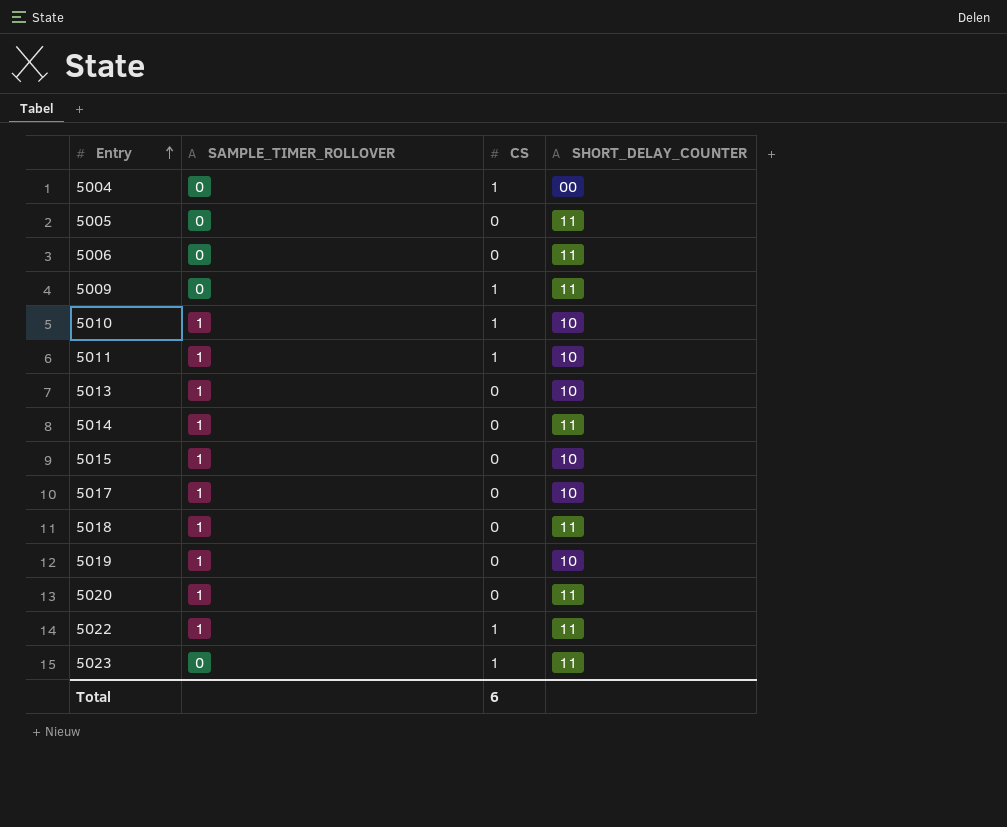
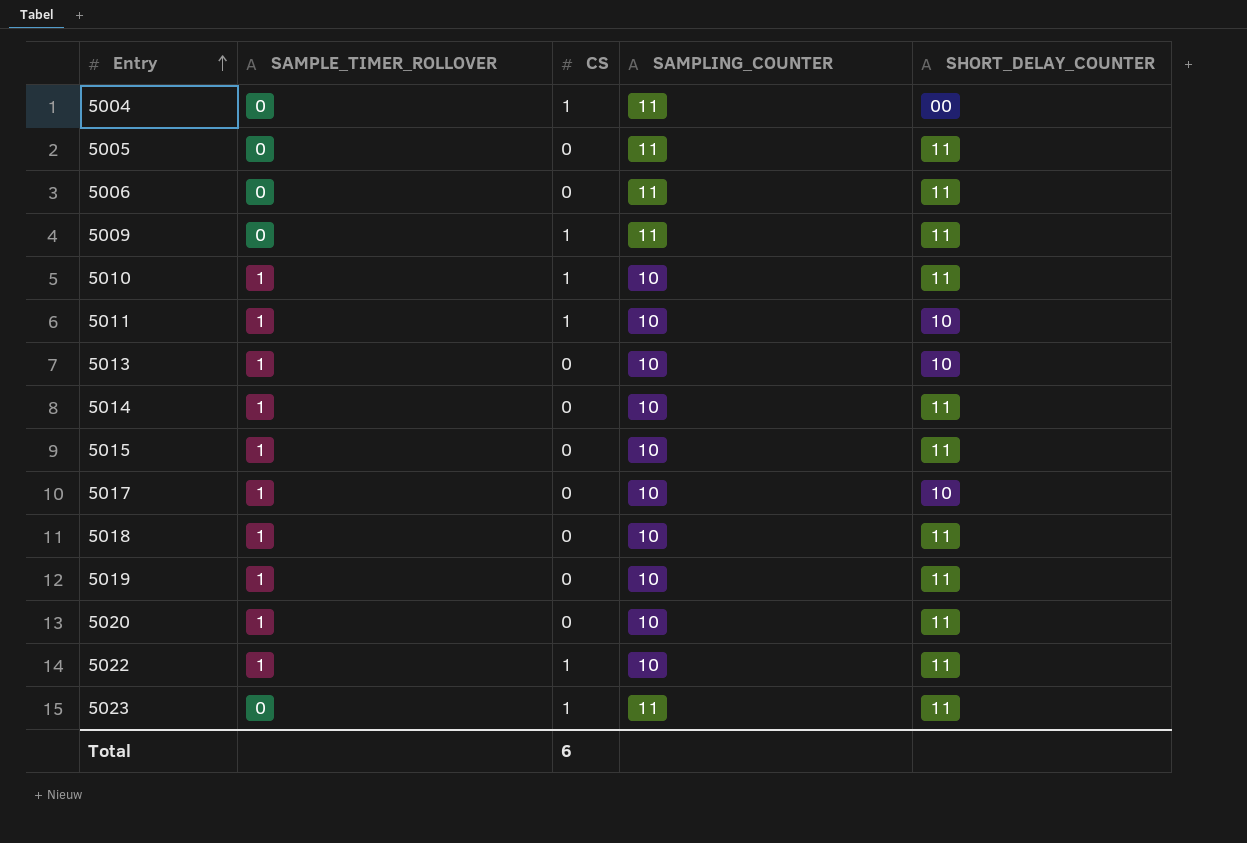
column SAMPLING_COUNTER | position: none -> 4
5010 | SHORT_DELAY_COUNTER: 10 -> 11
5015 | SHORT_DELAY_COUNTER: 10 -> 11
5019 | SHORT_DELAY_COUNTER: 10 -> 11

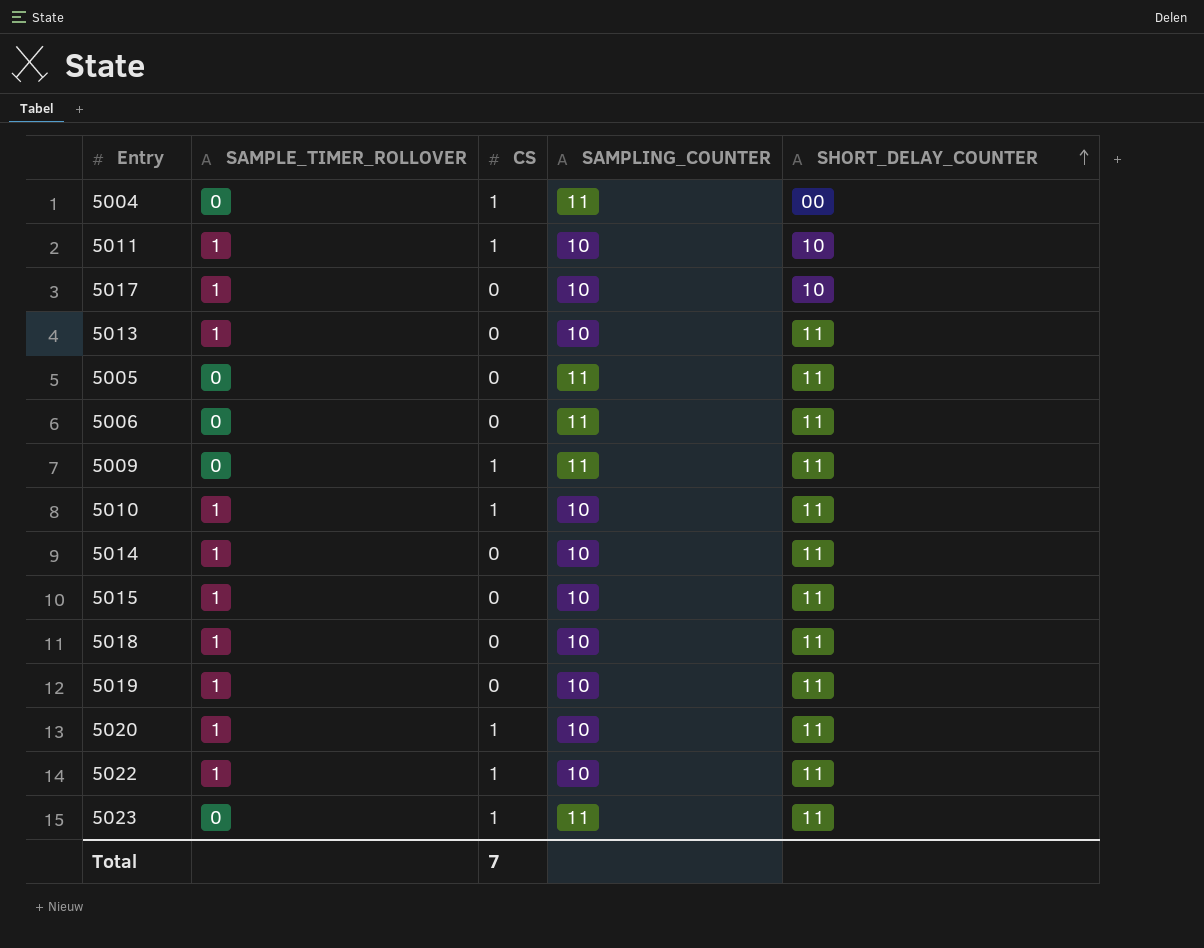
row order: Entry ascending -> SHORT_DELAY_COUNTER ascending
5013 | SHORT_DELAY_COUNTER: 10 -> 11
5020 | CS: 0 -> 1
Total | CS: 6 -> 7

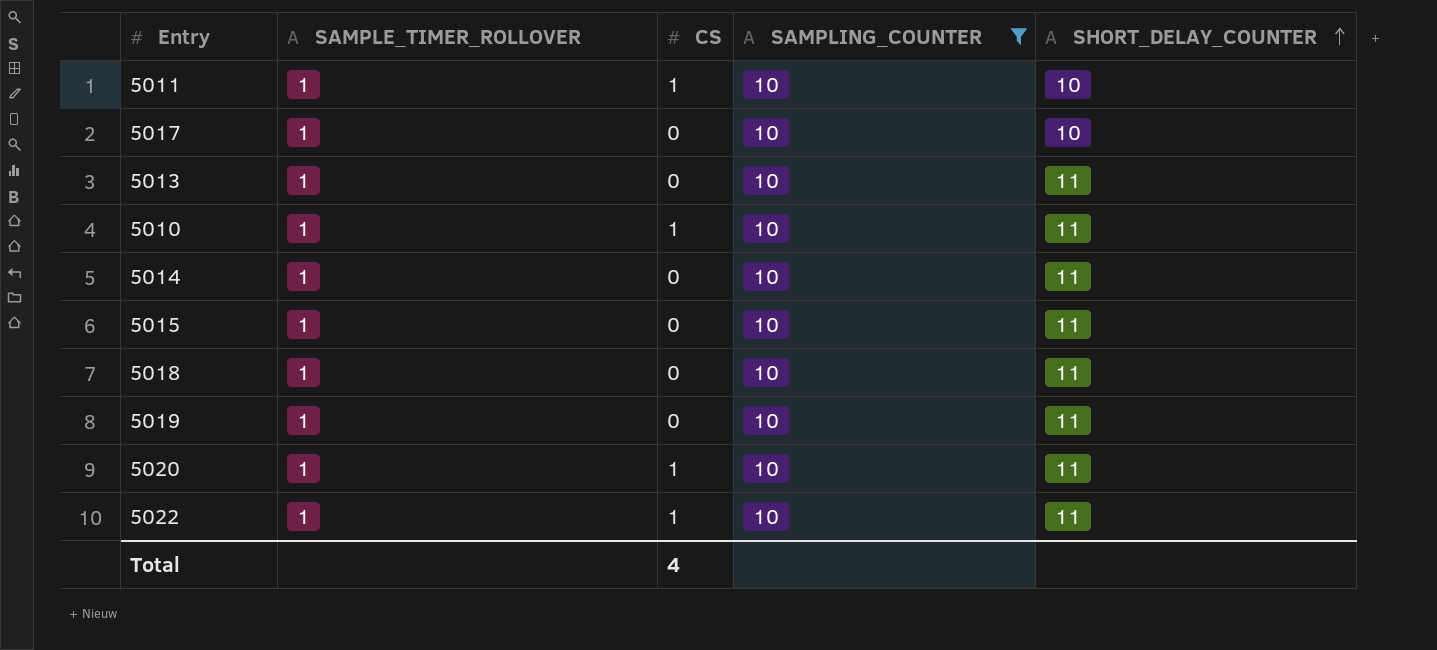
filter: none -> SAMPLING_COUNTER = 10
Total | CS: 7 -> 4

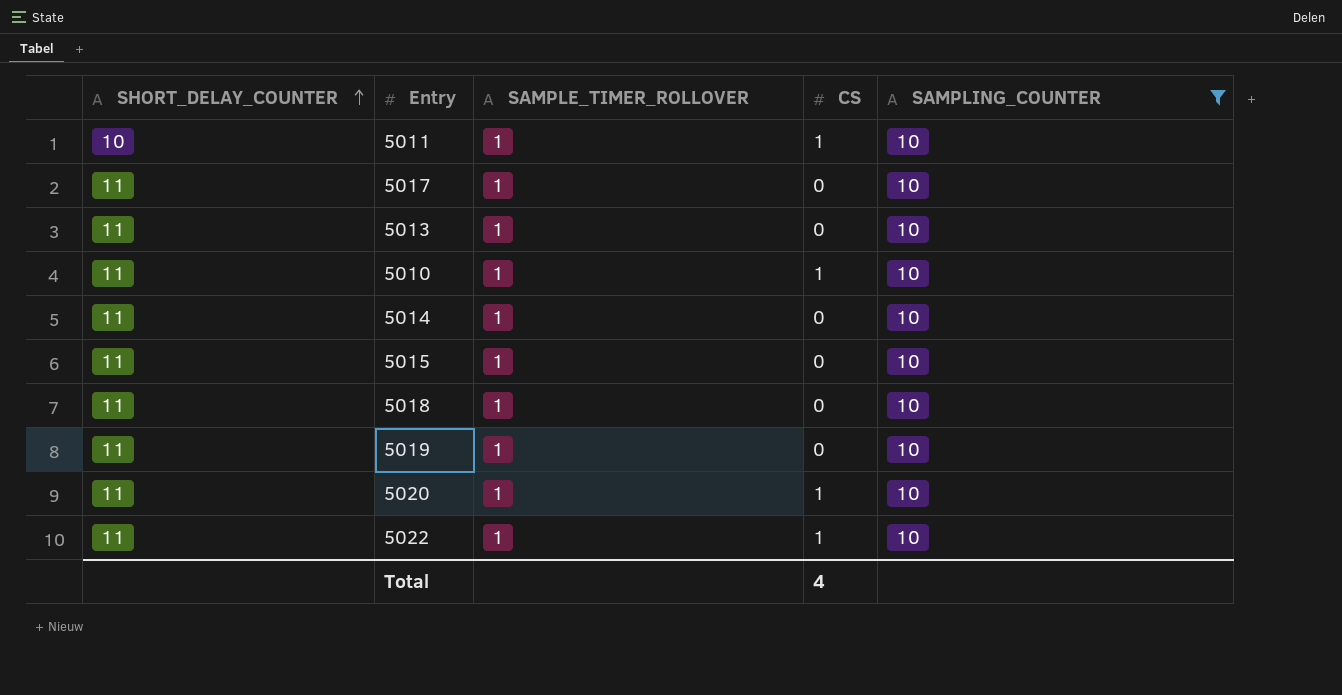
column SHORT_DELAY_COUNTER | position: 5 -> 1
5017 | SHORT_DELAY_COUNTER: 10 -> 11

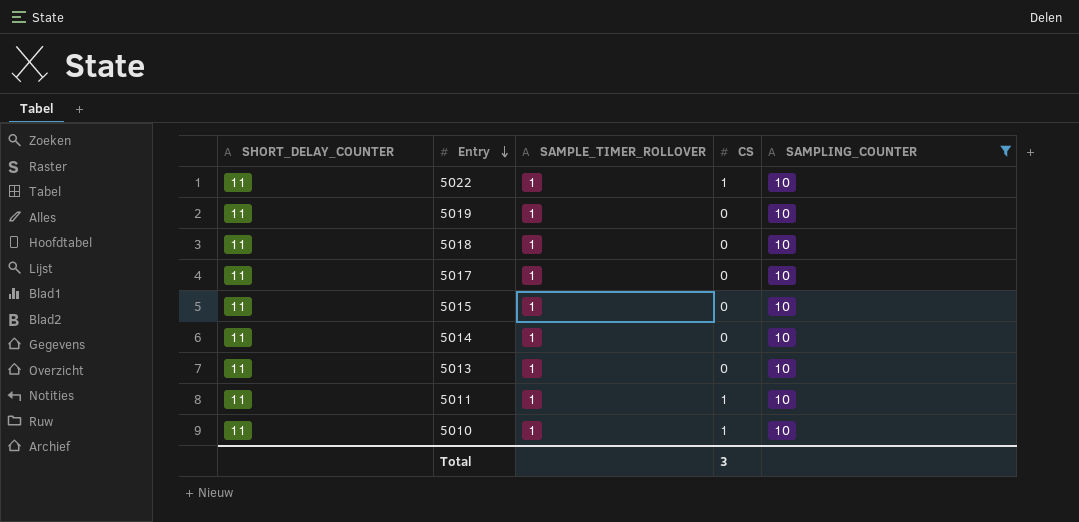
row order: SHORT_DELAY_COUNTER ascending -> Entry descending
row 5020: 11 | 1 | 1 | 10 -> none
5011 | SHORT_DELAY_COUNTER: 10 -> 11
Total | CS: 4 -> 3

